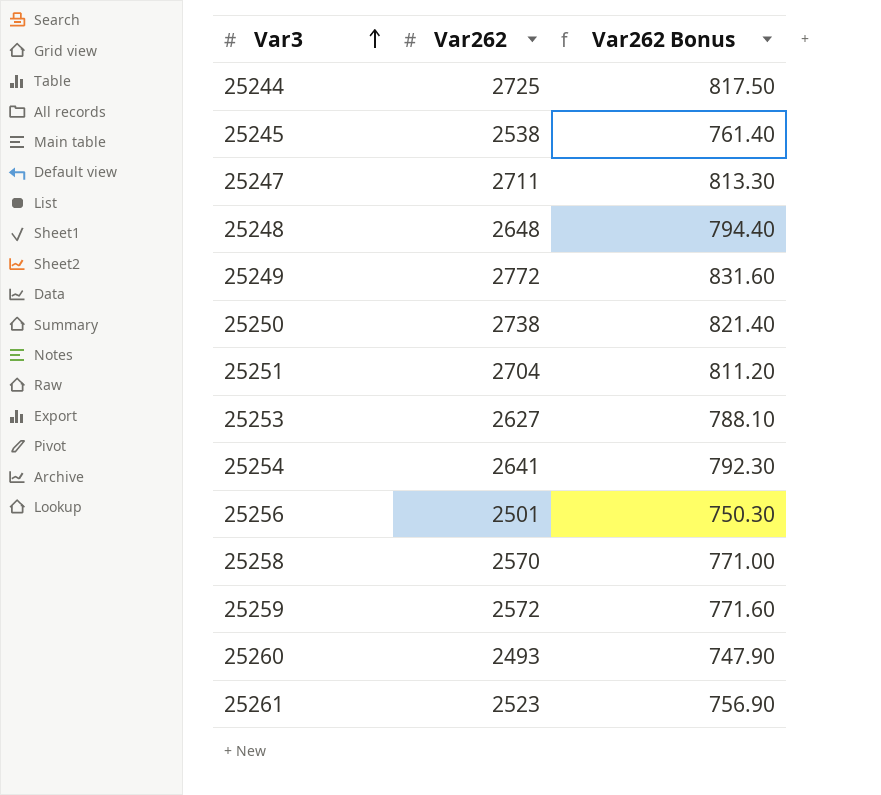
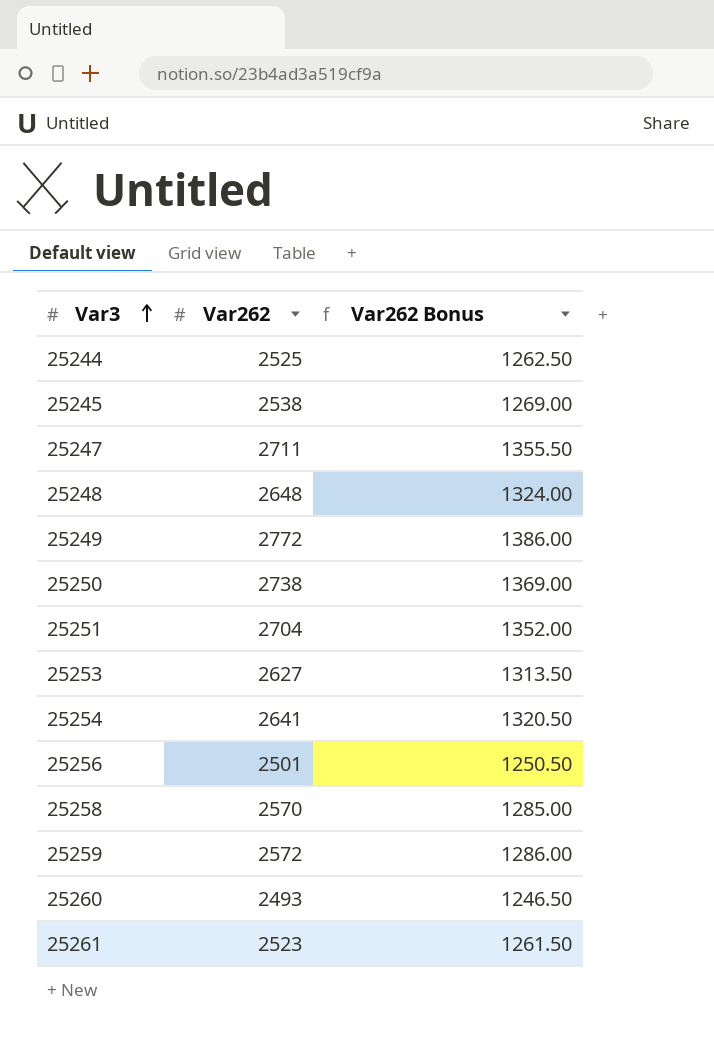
column Var262 Bonus | formula: [Var262] * 0.3 -> [Var262] * 0.5
25244 | Var262: 2725 -> 2525

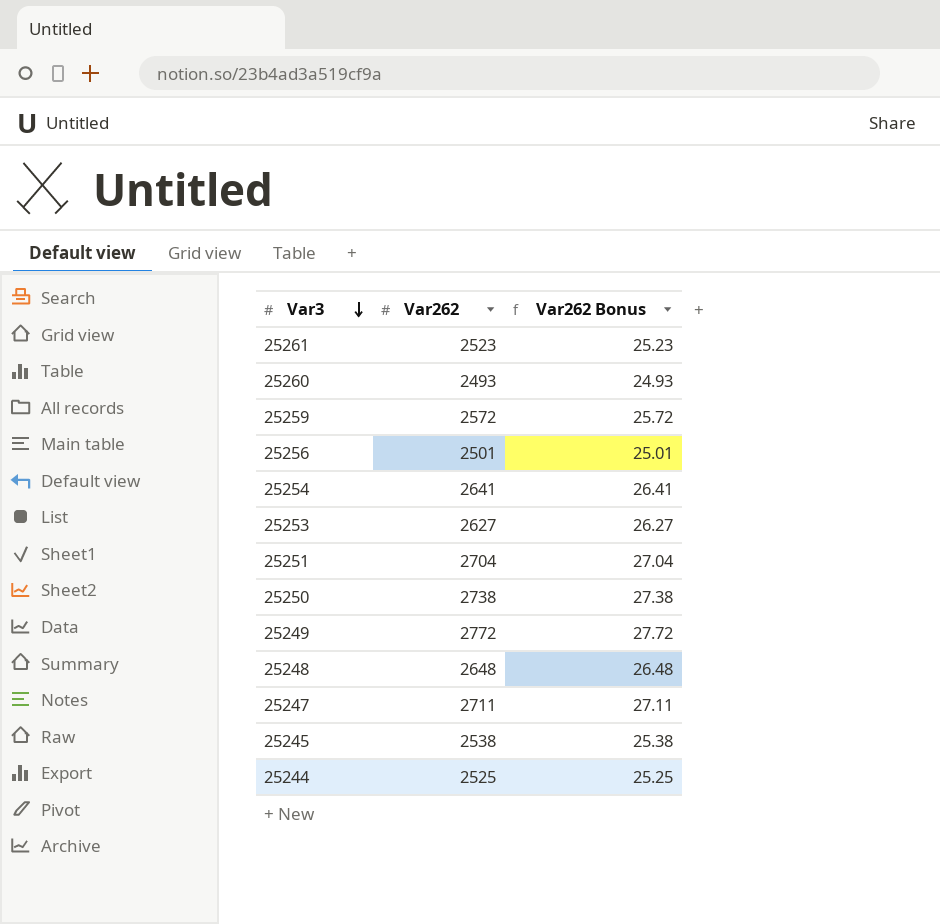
row order: Var3 ascending -> Var3 descending
column Var262 Bonus | formula: [Var262] * 0.5 -> [Var262] * 0.01
row 25258: 2570 | 1285.00 -> none

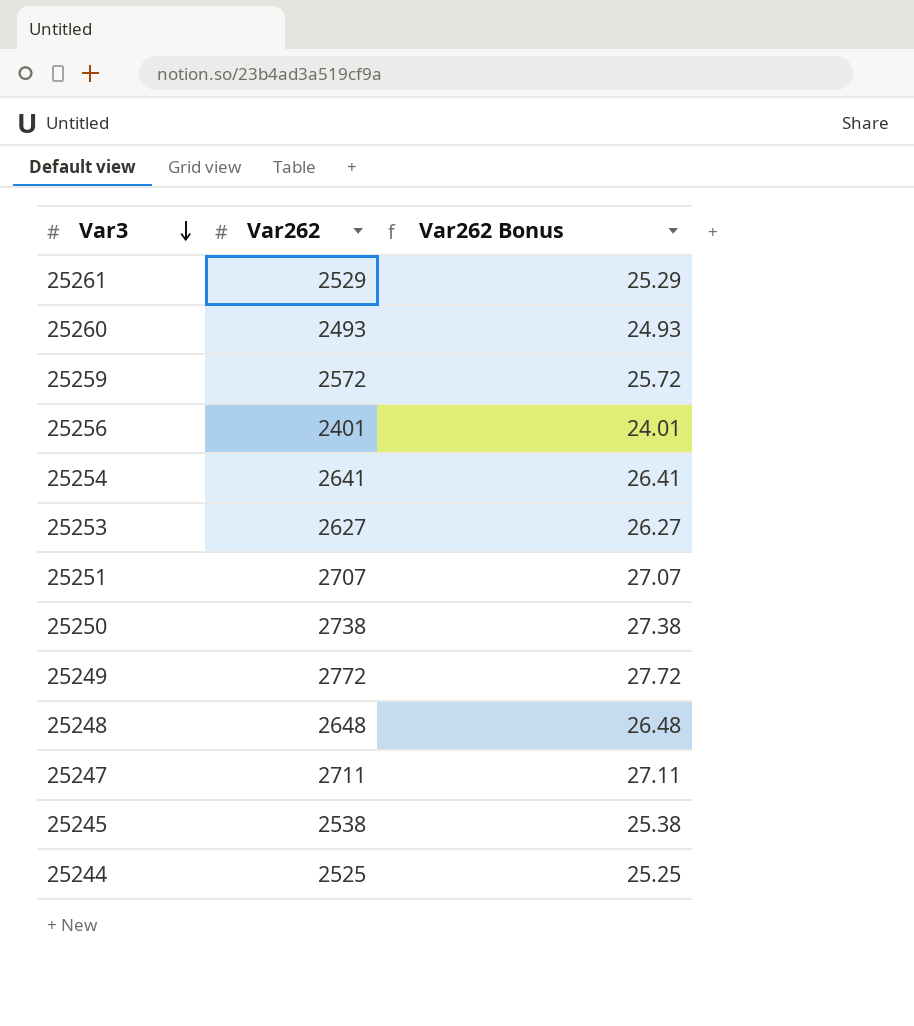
25261 | Var262: 2523 -> 2529
25261 | Var262 Bonus: 25.23 -> 25.29
25256 | Var262: 2501 -> 2401
25256 | Var262 Bonus: 25.01 -> 24.01
25251 | Var262: 2704 -> 2707
25251 | Var262 Bonus: 27.04 -> 27.07

